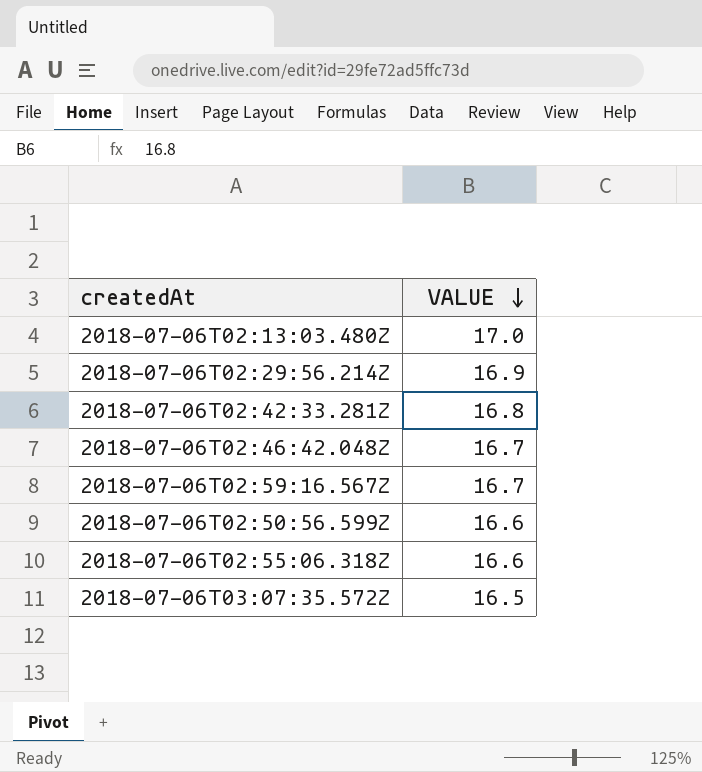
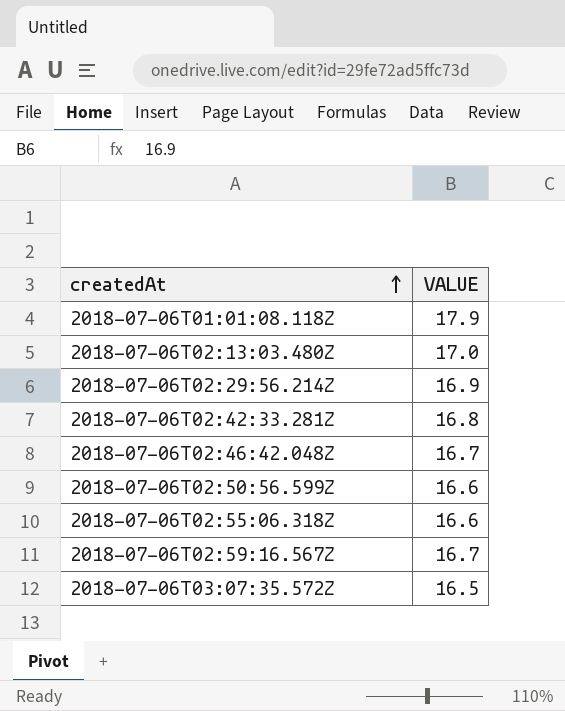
row order: VALUE descending -> createdAt ascending
row 2018-07-06T01:01:08.118Z: none -> 17.9

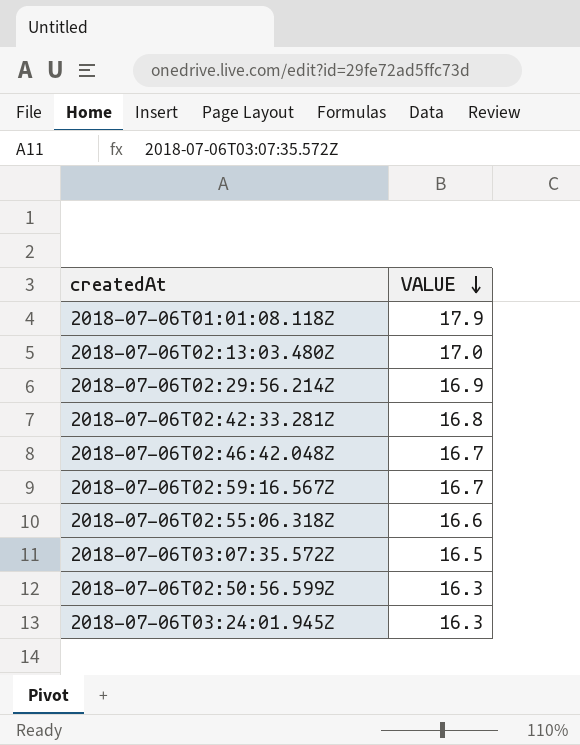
row order: createdAt ascending -> VALUE descending
2018-07-06T02:50:56.599Z | VALUE: 16.6 -> 16.3
row 2018-07-06T03:24:01.945Z: none -> 16.3

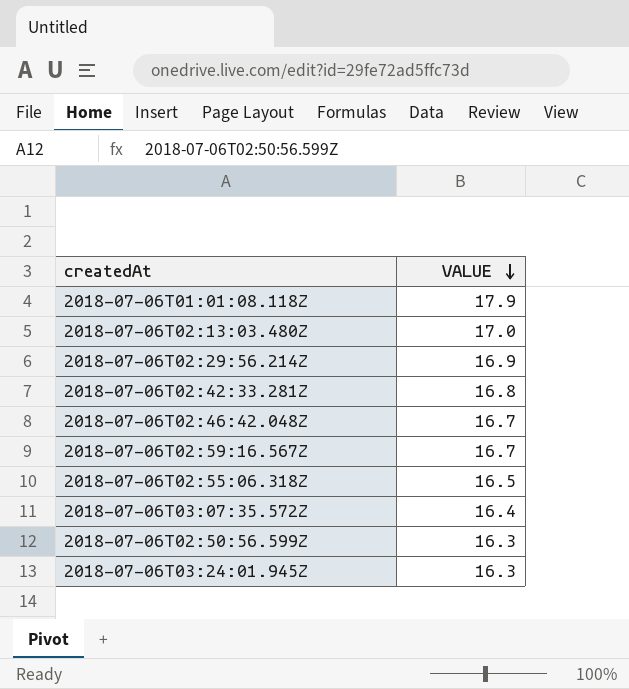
2018-07-06T02:55:06.318Z | VALUE: 16.6 -> 16.5
2018-07-06T03:07:35.572Z | VALUE: 16.5 -> 16.4

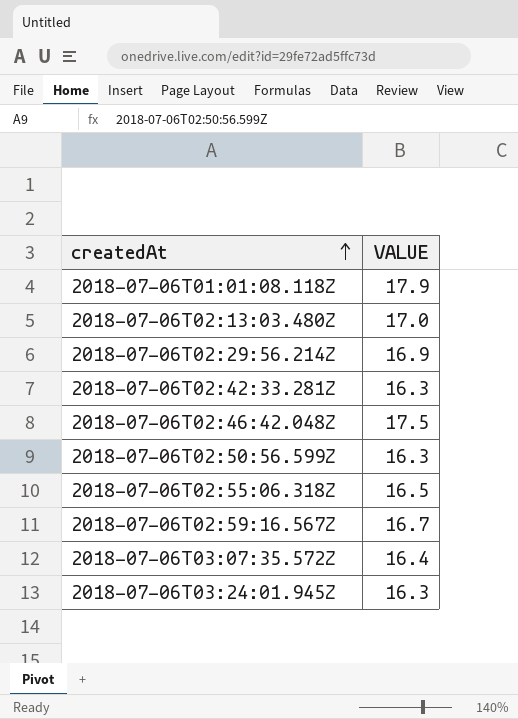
row order: VALUE descending -> createdAt ascending
2018-07-06T02:42:33.281Z | VALUE: 16.8 -> 16.3
2018-07-06T02:46:42.048Z | VALUE: 16.7 -> 17.5

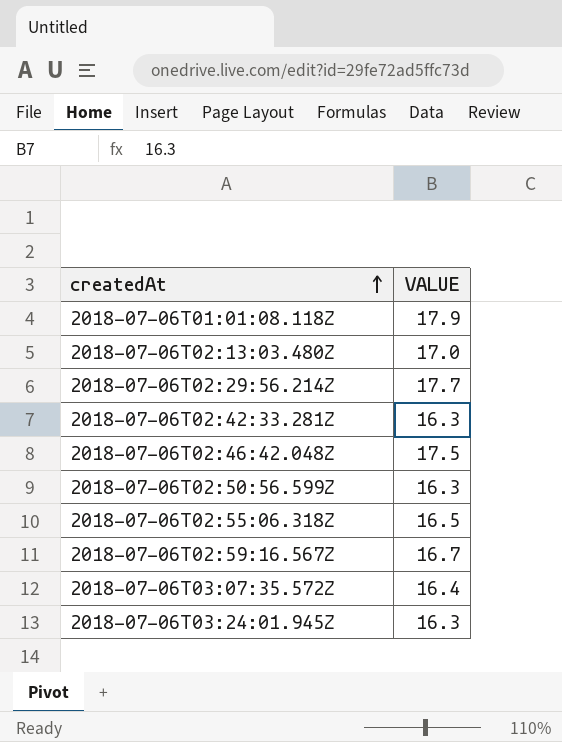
2018-07-06T02:29:56.214Z | VALUE: 16.9 -> 17.7

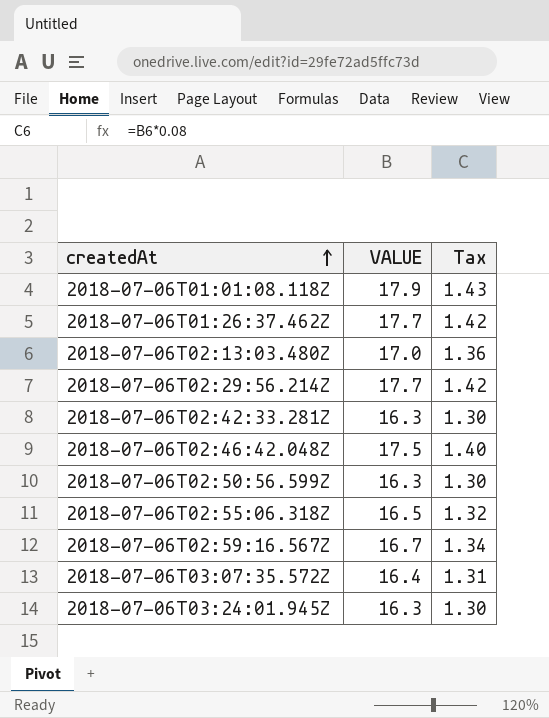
column Tax | formula: none -> [VALUE] * 0.08
row 2018-07-06T01:26:37.462Z: none -> 17.7 | 1.42

